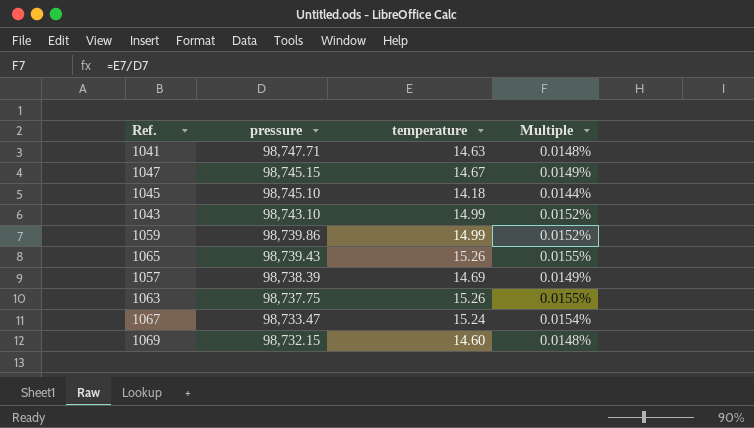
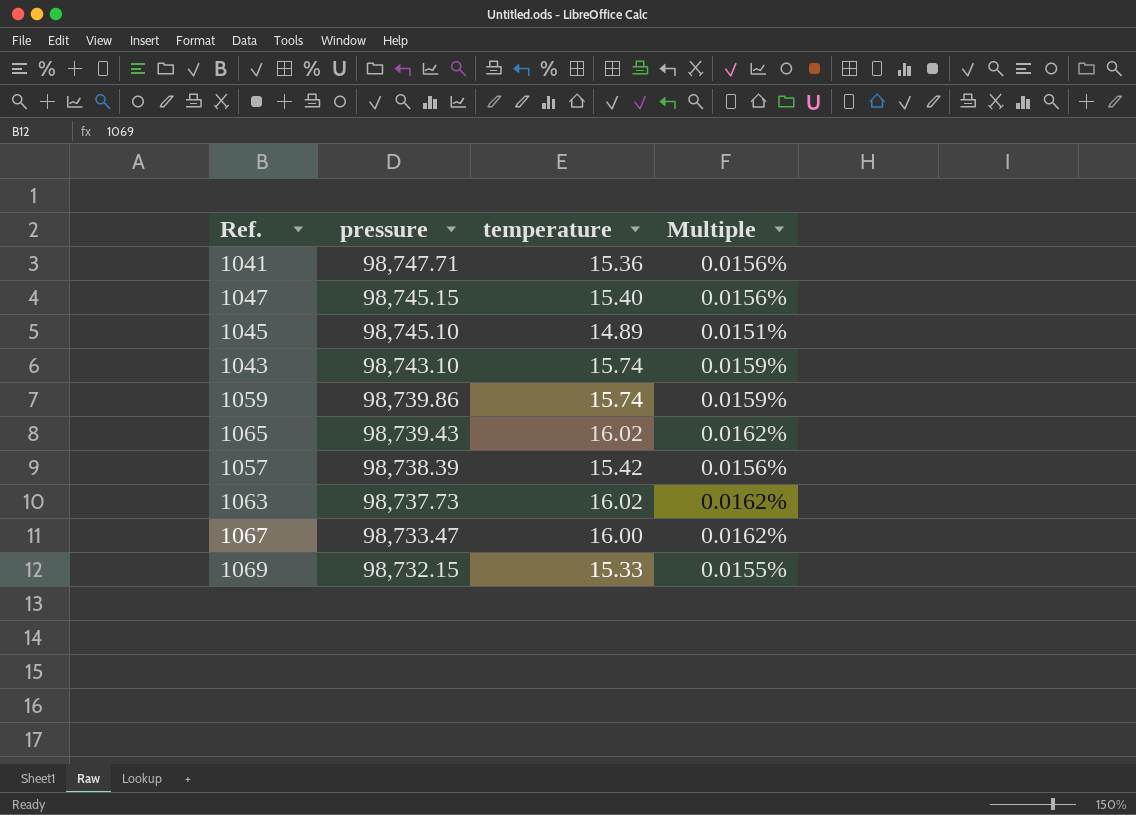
1041 | temperature: 14.63 -> 15.36
1041 | Multiple: 0.0148% -> 0.0156%
1047 | temperature: 14.67 -> 15.40
1047 | Multiple: 0.0149% -> 0.0156%
1045 | temperature: 14.18 -> 14.89
1045 | Multiple: 0.0144% -> 0.0151%
1043 | temperature: 14.99 -> 15.74
1043 | Multiple: 0.0152% -> 0.0159%
1059 | temperature: 14.99 -> 15.74
1059 | Multiple: 0.0152% -> 0.0159%
1065 | temperature: 15.26 -> 16.02
1065 | Multiple: 0.0155% -> 0.0162%
1057 | temperature: 14.69 -> 15.42
1057 | Multiple: 0.0149% -> 0.0156%
1063 | pressure: 98,737.75 -> 98,737.73
1063 | temperature: 15.26 -> 16.02
1063 | Multiple: 0.0155% -> 0.0162%
1067 | temperature: 15.24 -> 16.00
1067 | Multiple: 0.0154% -> 0.0162%
1069 | temperature: 14.60 -> 15.33
1069 | Multiple: 0.0148% -> 0.0155%

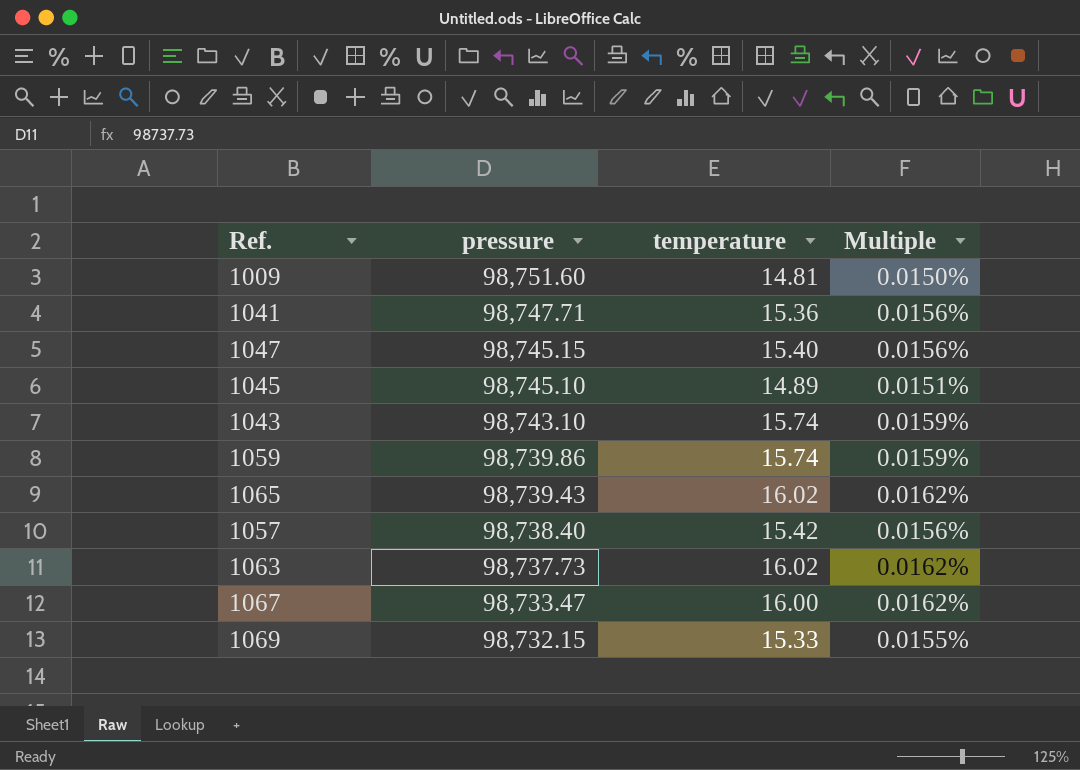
row 1009: none -> 98,751.60 | 14.81 | 0.0150%
1057 | pressure: 98,738.39 -> 98,738.40

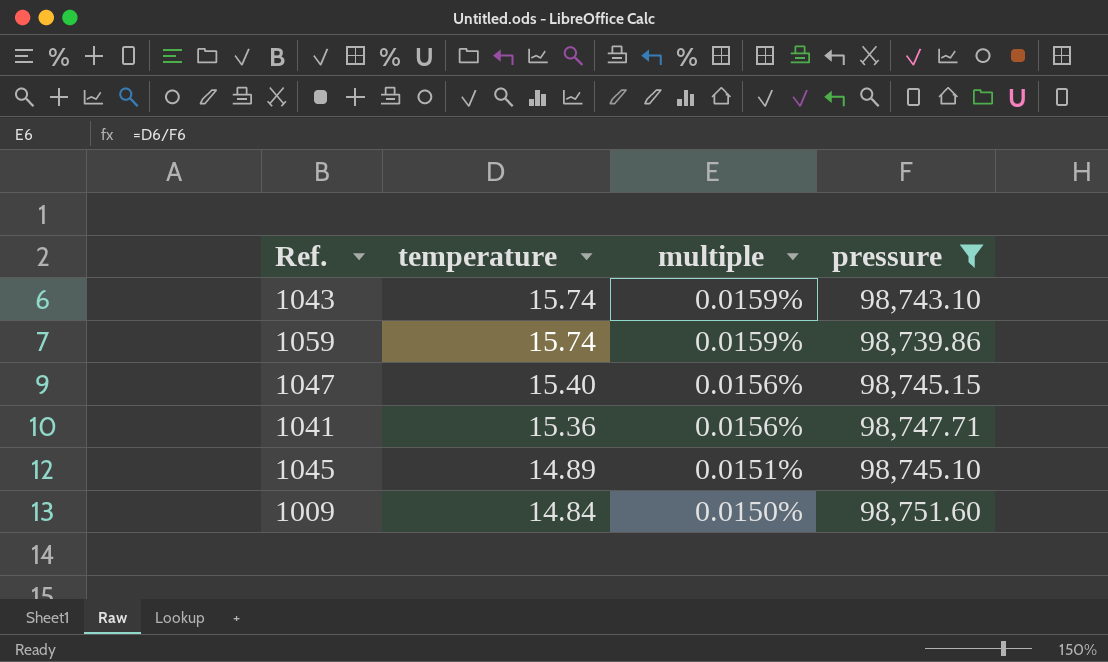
filter: none -> pressure >= 98,739.86
row order: pressure descending -> temperature descending
column name: Multiple -> multiple
column pressure | position: 2 -> 4
1009 | temperature: 14.81 -> 14.84

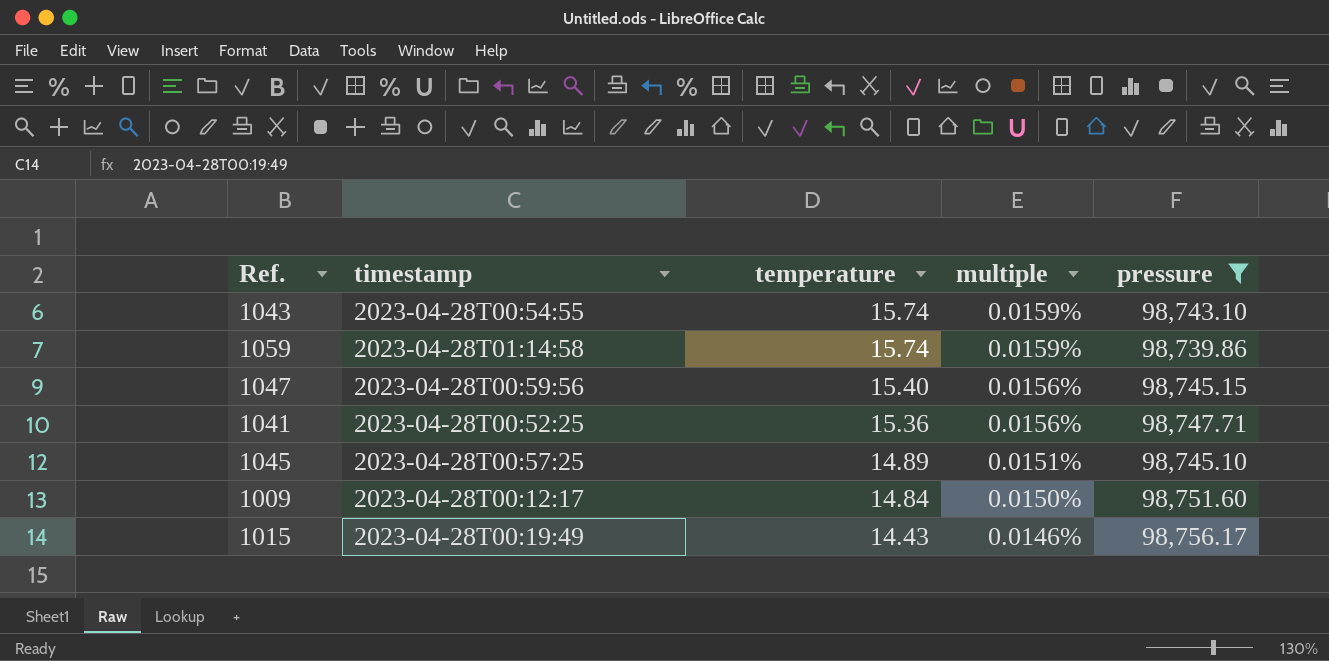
column timestamp | position: none -> 2
row 1015: none -> 2023-04-28T00:19:49 | 14.43 | 0.0146% | 98,756.17

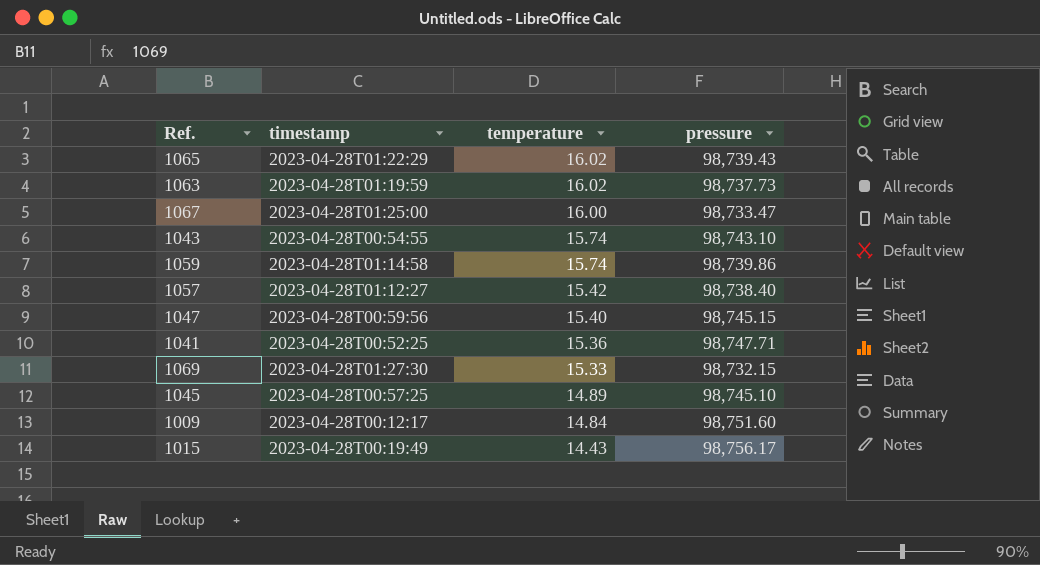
filter: pressure >= 98,739.86 -> none
column multiple | formula: [temperature] / [pressure] -> none

